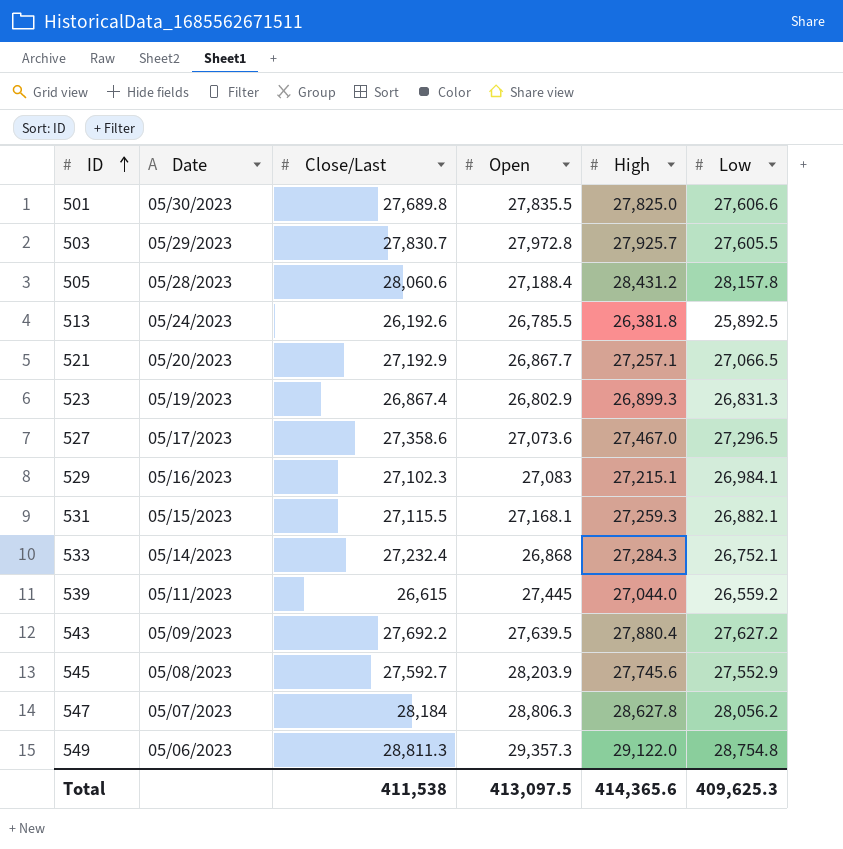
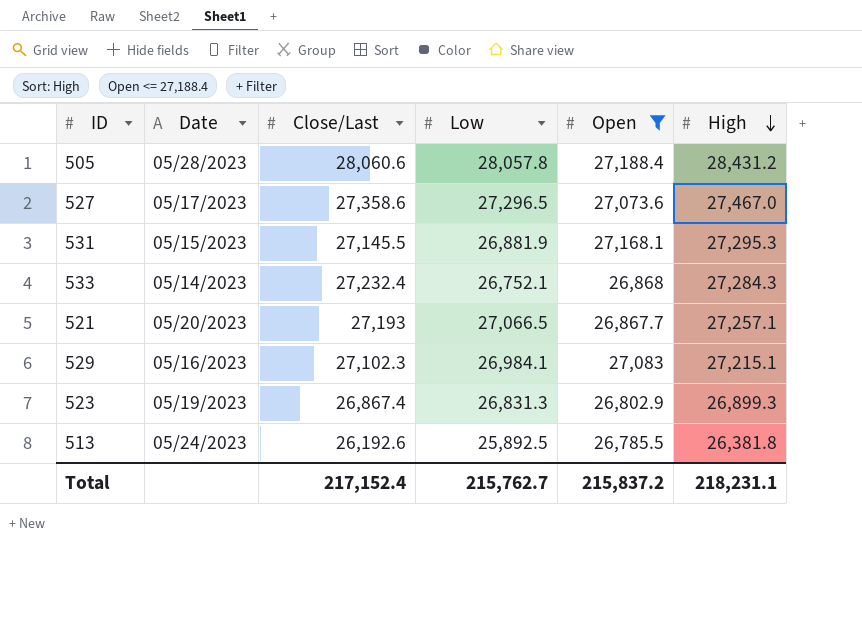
filter: none -> Open <= 27,188.4
row order: ID ascending -> High descending
column Low | position: 6 -> 4
505 | Low: 28,157.8 -> 28,057.8
531 | Close/Last: 27,115.5 -> 27,145.5
531 | Low: 26,882.1 -> 26,881.9
531 | High: 27,259.3 -> 27,295.3
521 | Close/Last: 27,192.9 -> 27,193
Total | Close/Last: 411,538 -> 217,152.4
Total | Low: 409,625.3 -> 215,762.7
Total | Open: 413,097.5 -> 215,837.2
Total | High: 414,365.6 -> 218,231.1

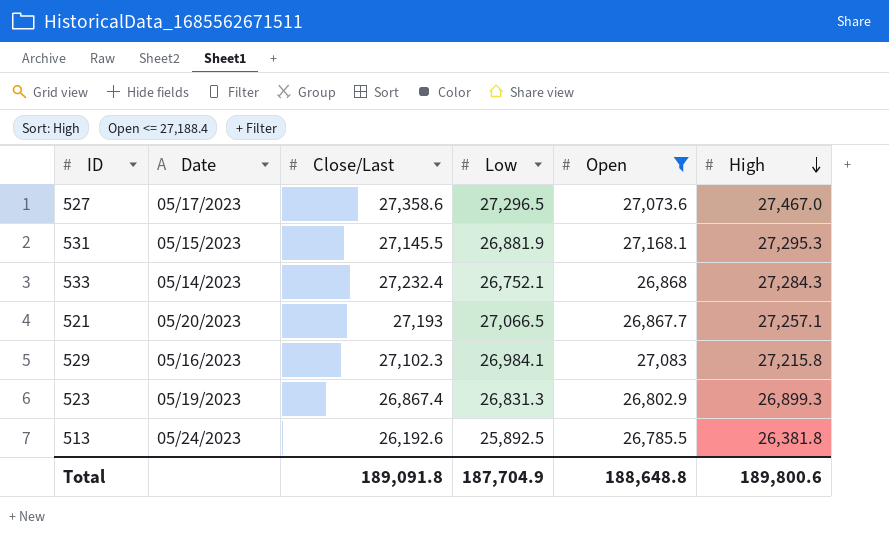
row 505: 05/28/2023 | 28,060.6 | 28,057.8 | 27,188.4 | 28,431.2 -> none
529 | High: 27,215.1 -> 27,215.8
Total | Close/Last: 217,152.4 -> 189,091.8
Total | Low: 215,762.7 -> 187,704.9
Total | Open: 215,837.2 -> 188,648.8
Total | High: 218,231.1 -> 189,800.6

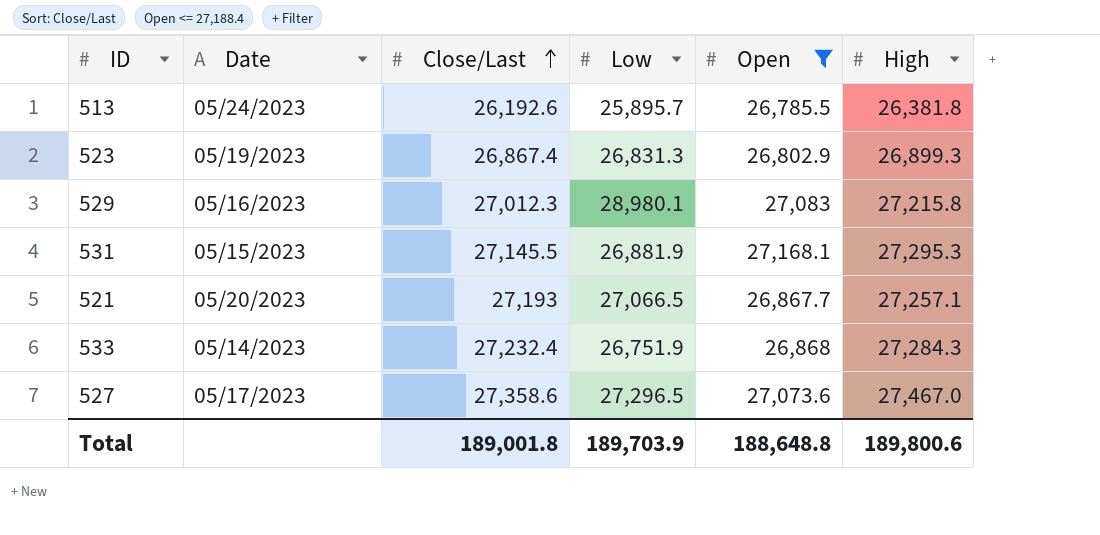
row order: High descending -> Close/Last ascending
513 | Low: 25,892.5 -> 25,895.7
529 | Close/Last: 27,102.3 -> 27,012.3
529 | Low: 26,984.1 -> 28,980.1
533 | Low: 26,752.1 -> 26,751.9
Total | Close/Last: 189,091.8 -> 189,001.8
Total | Low: 187,704.9 -> 189,703.9

